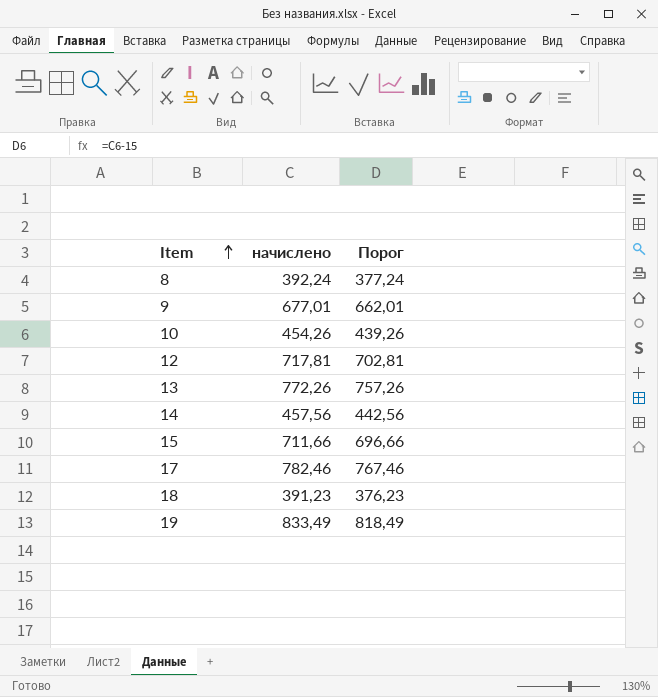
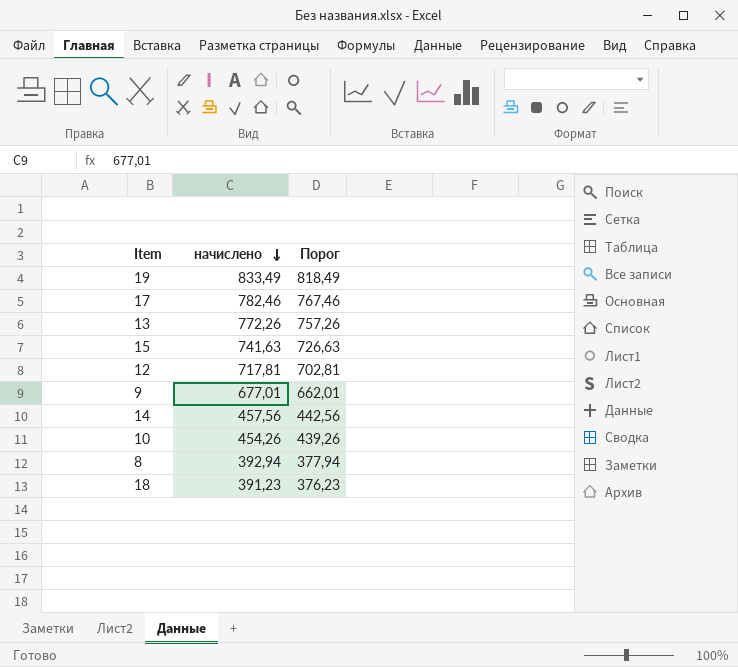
row order: Item ascending -> начислено descending
15 | начислено: 711,66 -> 741,63
15 | Порог: 696,66 -> 726,63
8 | начислено: 392,24 -> 392,94
8 | Порог: 377,24 -> 377,94

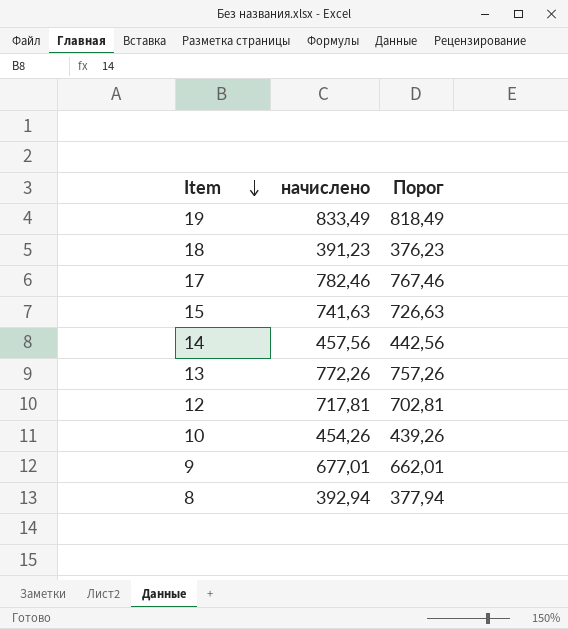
row order: начислено descending -> Item descending

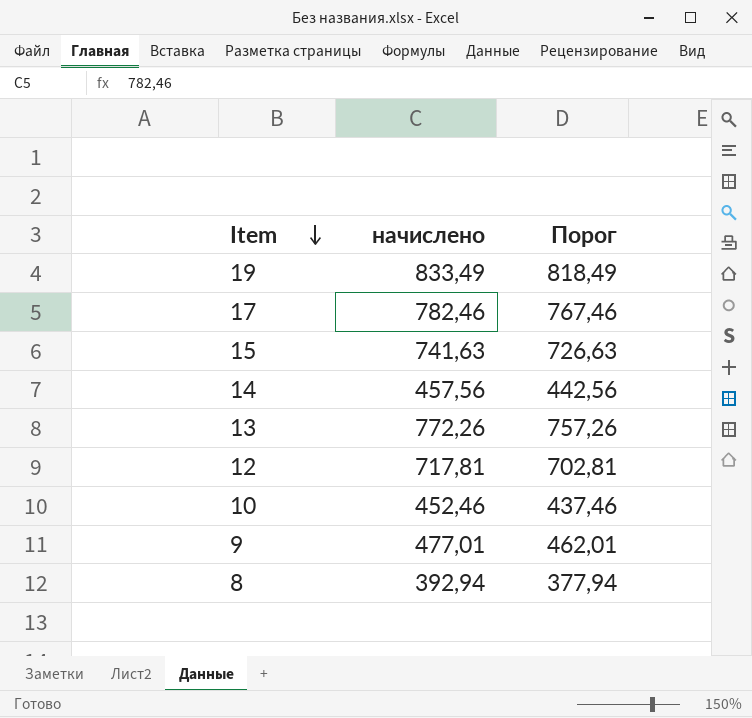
row 18: 391,23 | 376,23 -> none
10 | начислено: 454,26 -> 452,46
10 | Порог: 439,26 -> 437,46
9 | начислено: 677,01 -> 477,01
9 | Порог: 662,01 -> 462,01

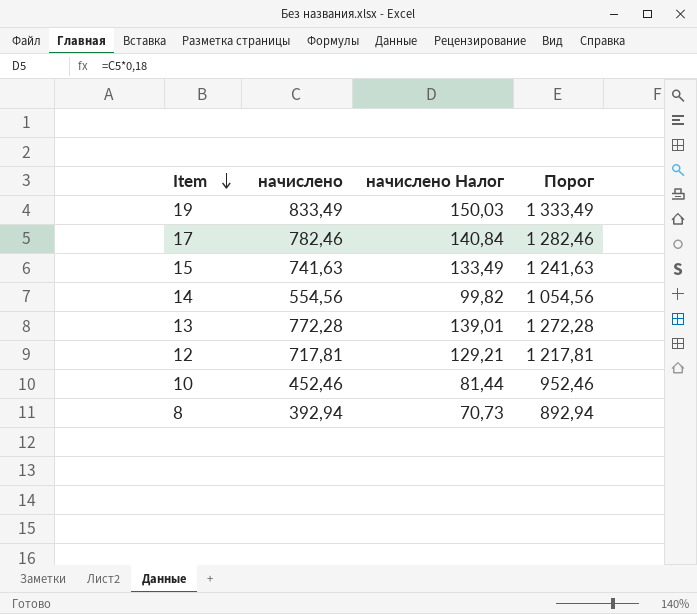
column начислено Налог | formula: none -> [начислено] * 0,18
column Порог | formula: [начислено] - 15 -> [начислено] + 500
row 9: 477,01 | 462,01 -> none
14 | начислено: 457,56 -> 554,56
13 | начислено: 772,26 -> 772,28

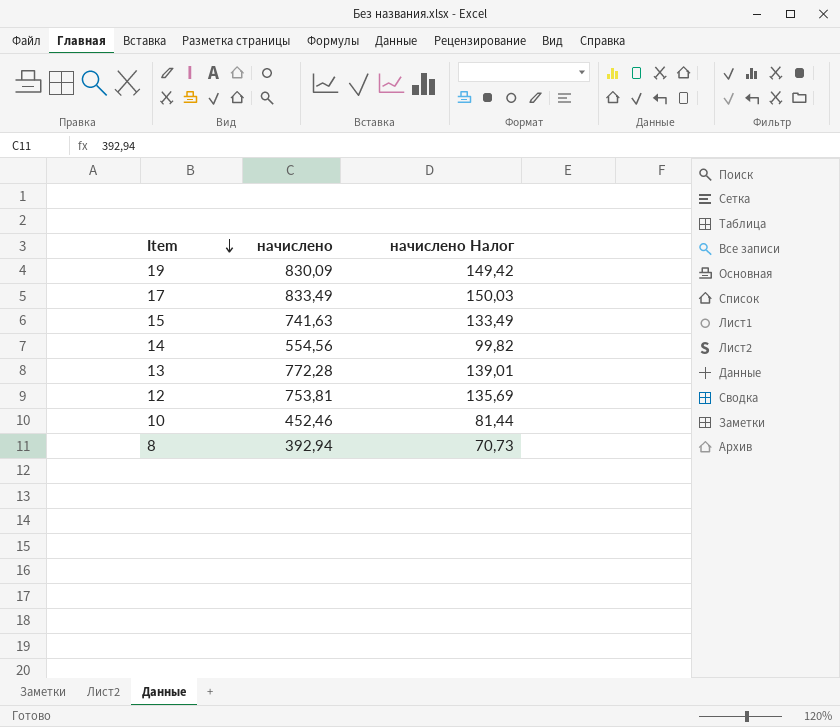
column Порог | formula: [начислено] + 500 -> none
19 | начислено: 833,49 -> 830,09
19 | начислено Налог: 150,03 -> 149,42
17 | начислено: 782,46 -> 833,49
17 | начислено Налог: 140,84 -> 150,03
12 | начислено: 717,81 -> 753,81
12 | начислено Налог: 129,21 -> 135,69

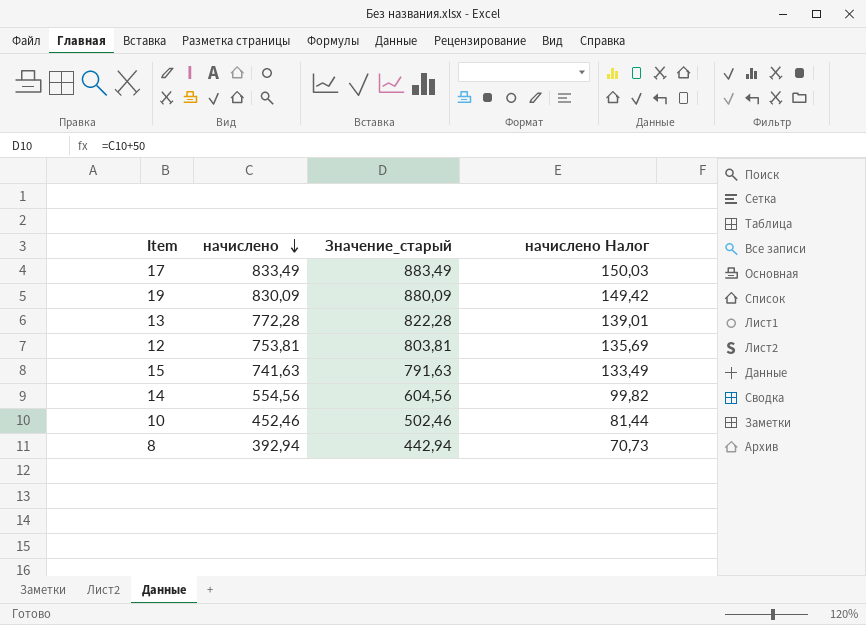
row order: Item descending -> начислено descending
column Значение_старый | formula: none -> [начислено] + 50

